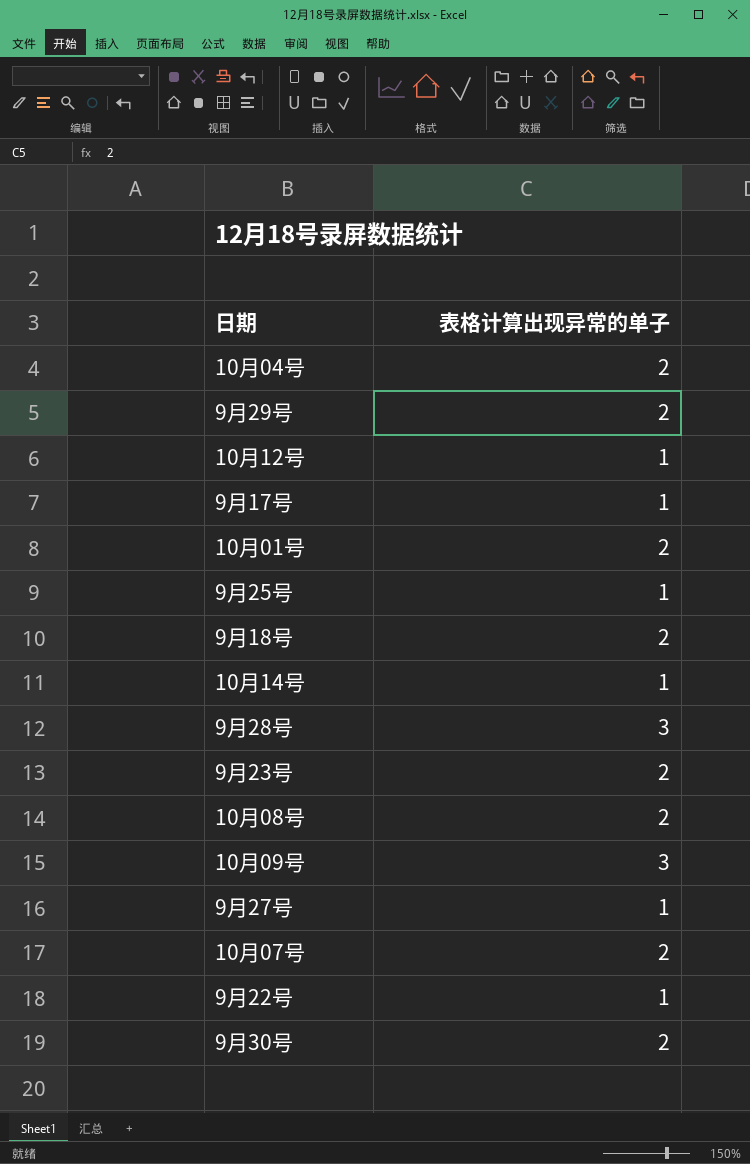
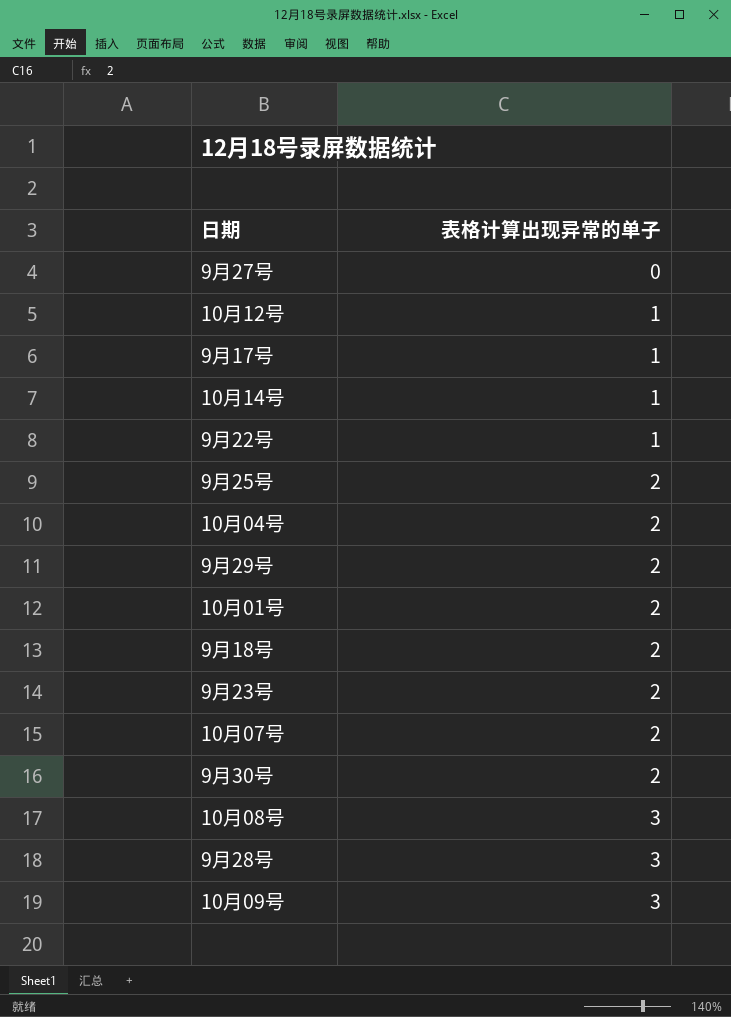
row order: none -> 表格计算出现异常的单子 ascending
9月27号 | 表格计算出现异常的单子: 1 -> 0
9月25号 | 表格计算出现异常的单子: 1 -> 2
10月08号 | 表格计算出现异常的单子: 2 -> 3

